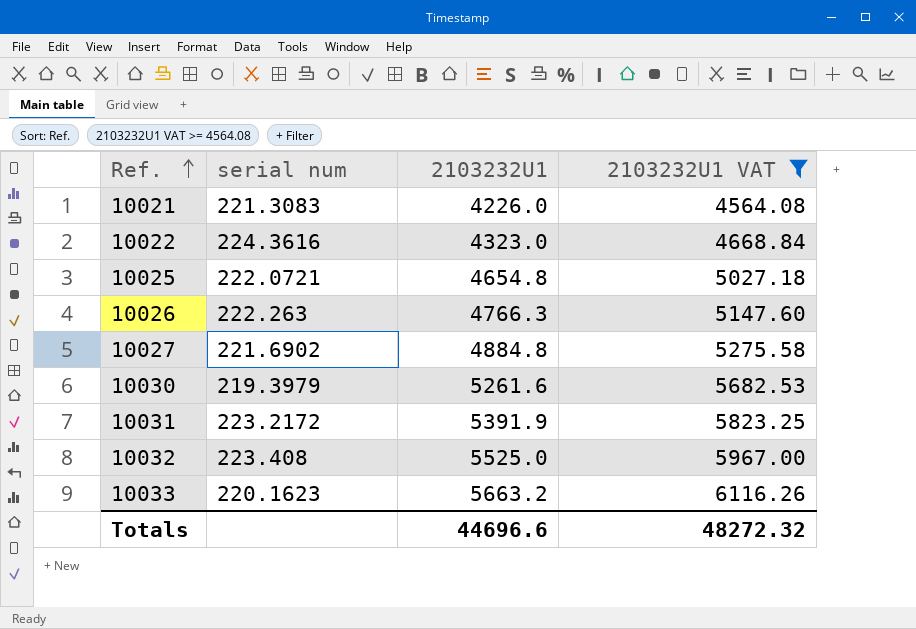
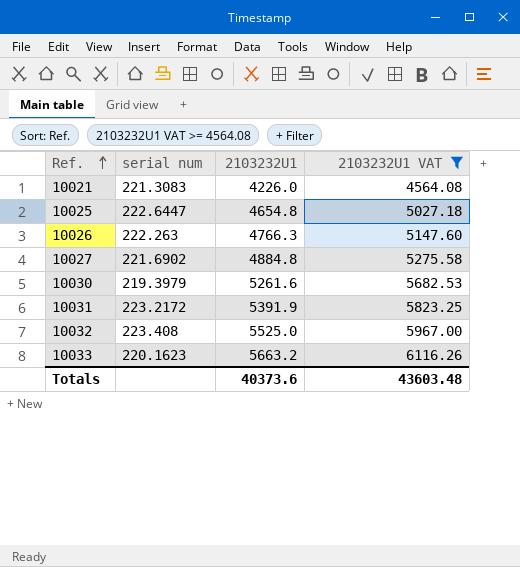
row 10022: 224.3616 | 4323.0 | 4668.84 -> none
10025 | serial num: 222.0721 -> 222.6447
Totals | 2103232U1: 44696.6 -> 40373.6
Totals | 2103232U1 VAT: 48272.32 -> 43603.48

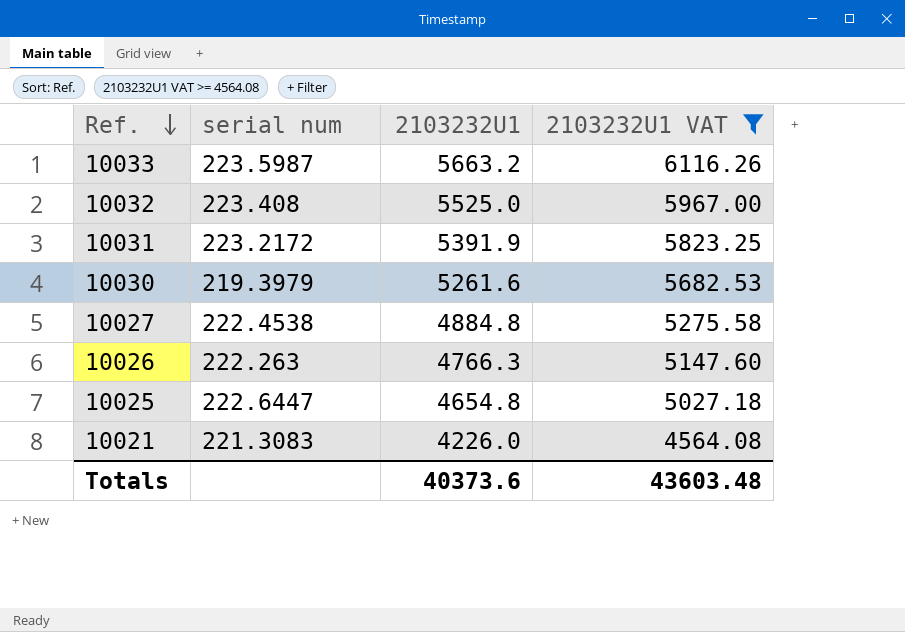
row order: Ref. ascending -> Ref. descending
10033 | serial num: 220.1623 -> 223.5987
10027 | serial num: 221.6902 -> 222.4538

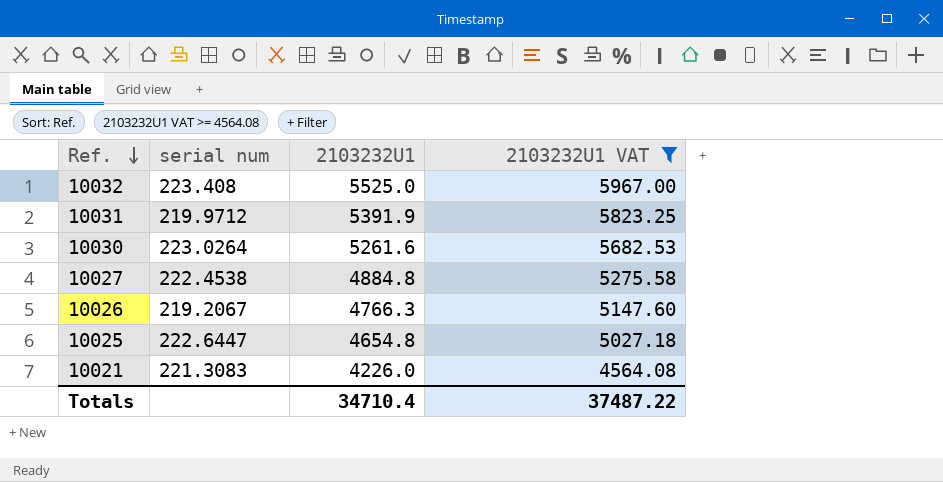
row 10033: 223.5987 | 5663.2 | 6116.26 -> none
10031 | serial num: 223.2172 -> 219.9712
10030 | serial num: 219.3979 -> 223.0264
10026 | serial num: 222.263 -> 219.2067
Totals | 2103232U1: 40373.6 -> 34710.4
Totals | 2103232U1 VAT: 43603.48 -> 37487.22

